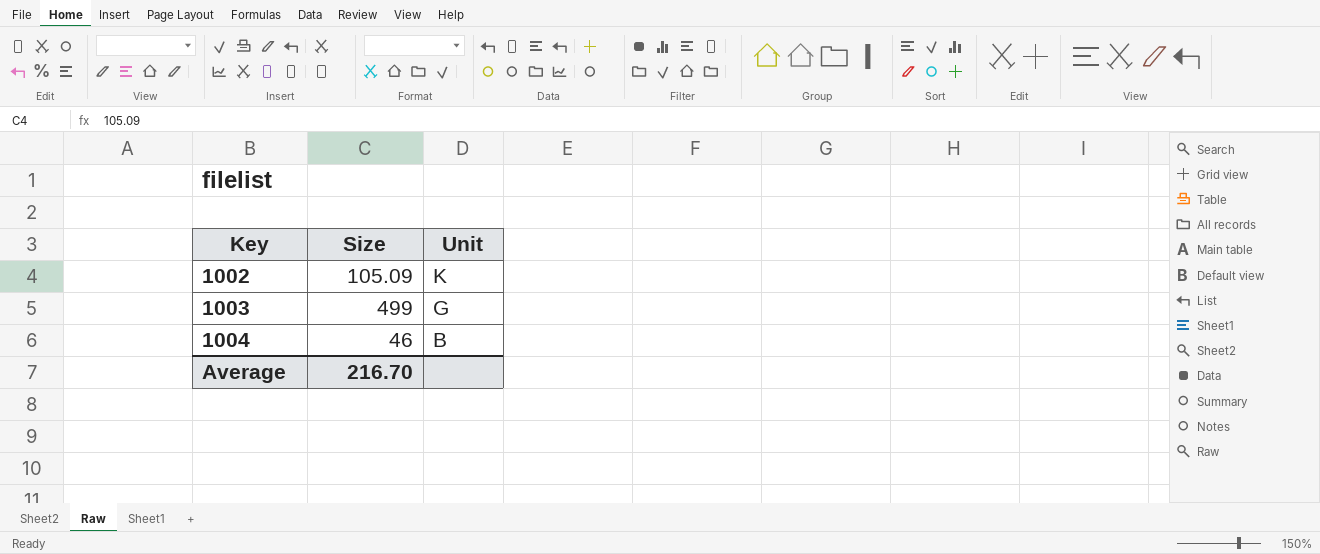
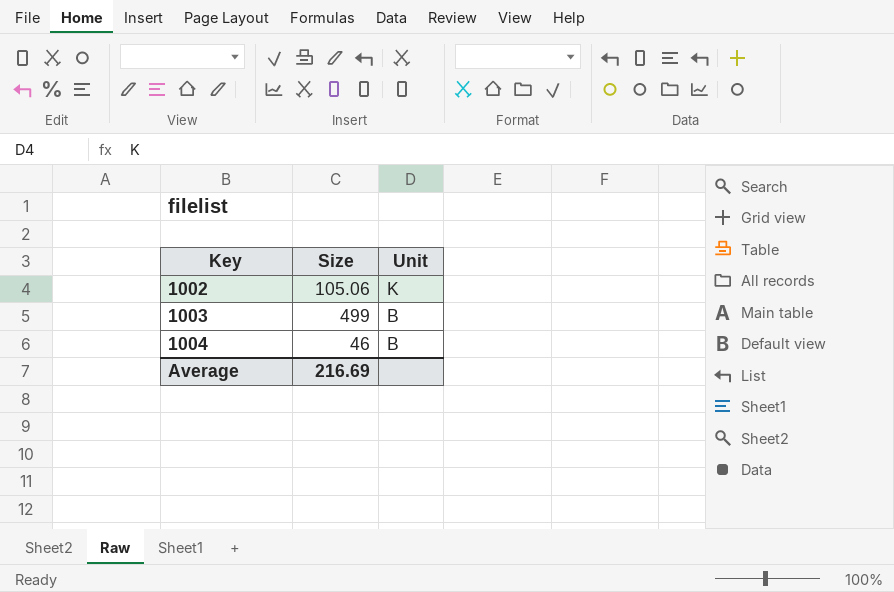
1002 | Size: 105.09 -> 105.06
1003 | Unit: G -> B
Average | Size: 216.70 -> 216.69

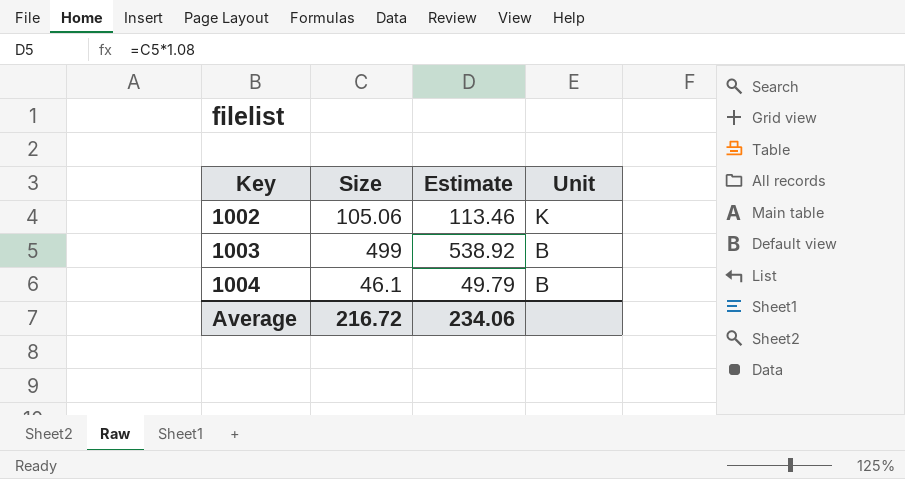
column Estimate | formula: none -> [Size] * 1.08
1004 | Size: 46 -> 46.1
Average | Size: 216.69 -> 216.72

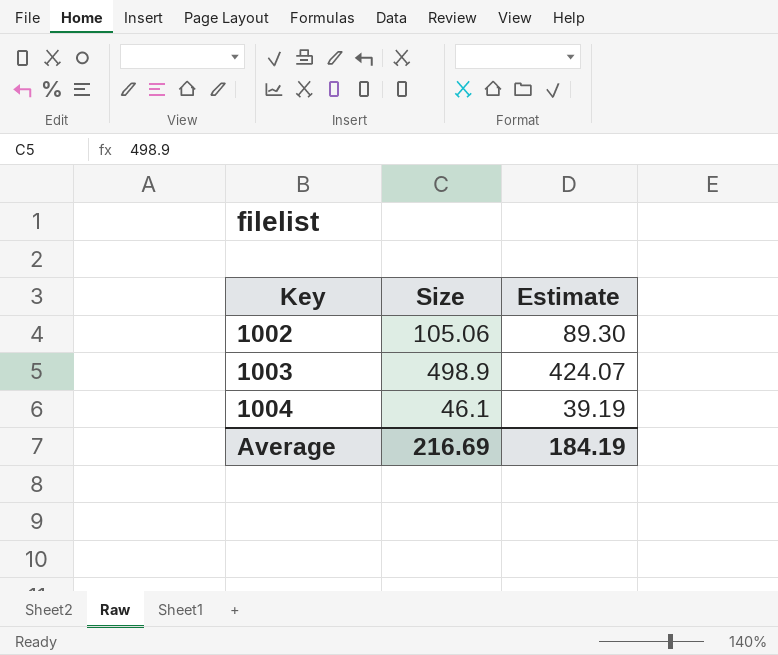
column Unit | position: 4 -> none
column Estimate | formula: [Size] * 1.08 -> [Size] * 0.85
1003 | Size: 499 -> 498.9
Average | Size: 216.72 -> 216.69
Average | Estimate: 234.06 -> 184.19

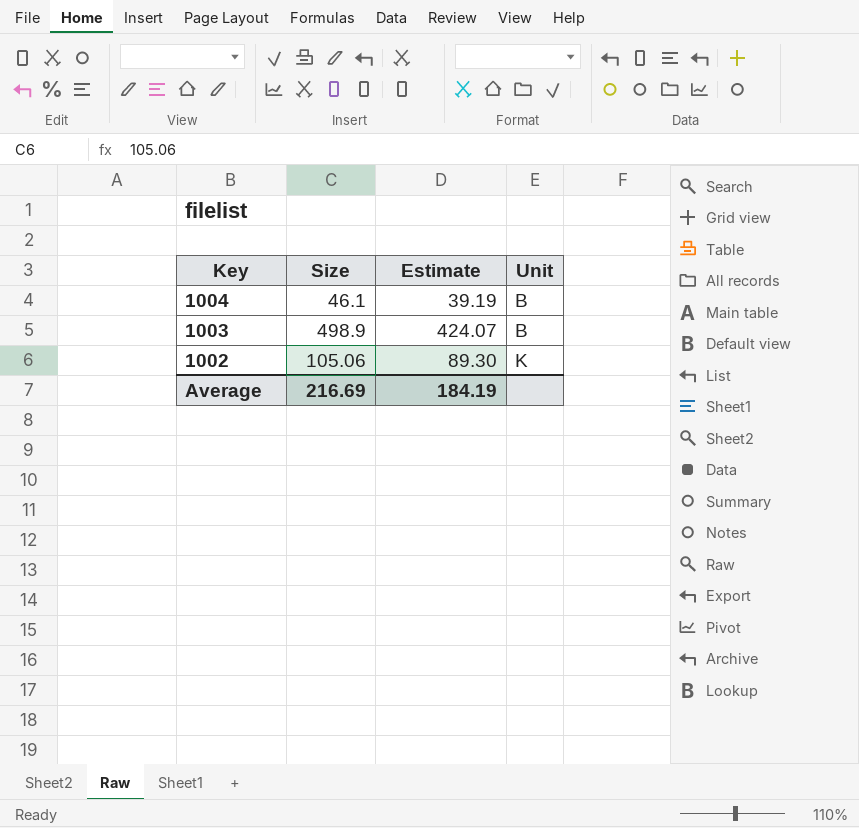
row order: Key ascending -> Key descending
column Unit | position: none -> 4

